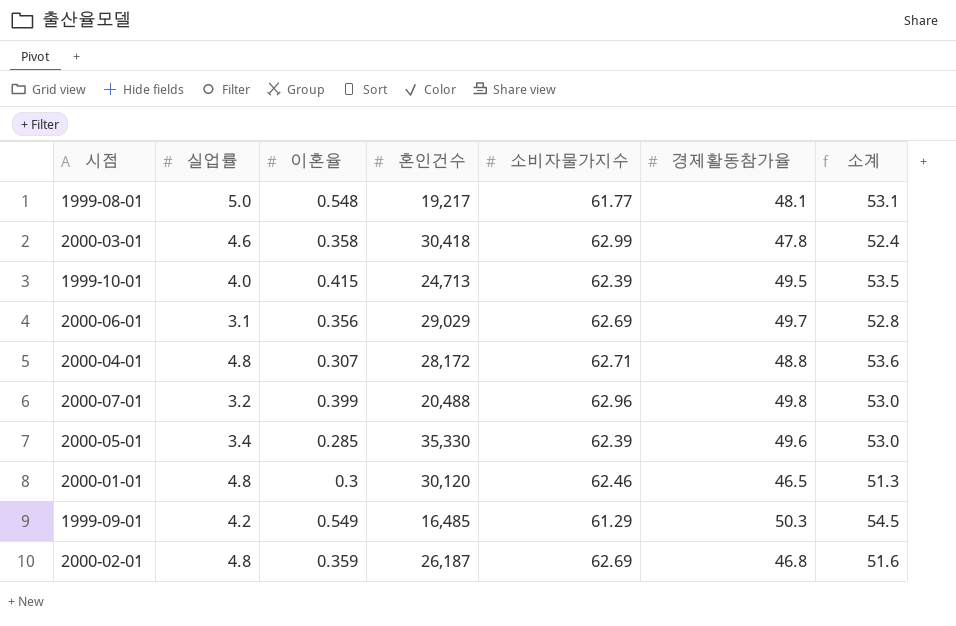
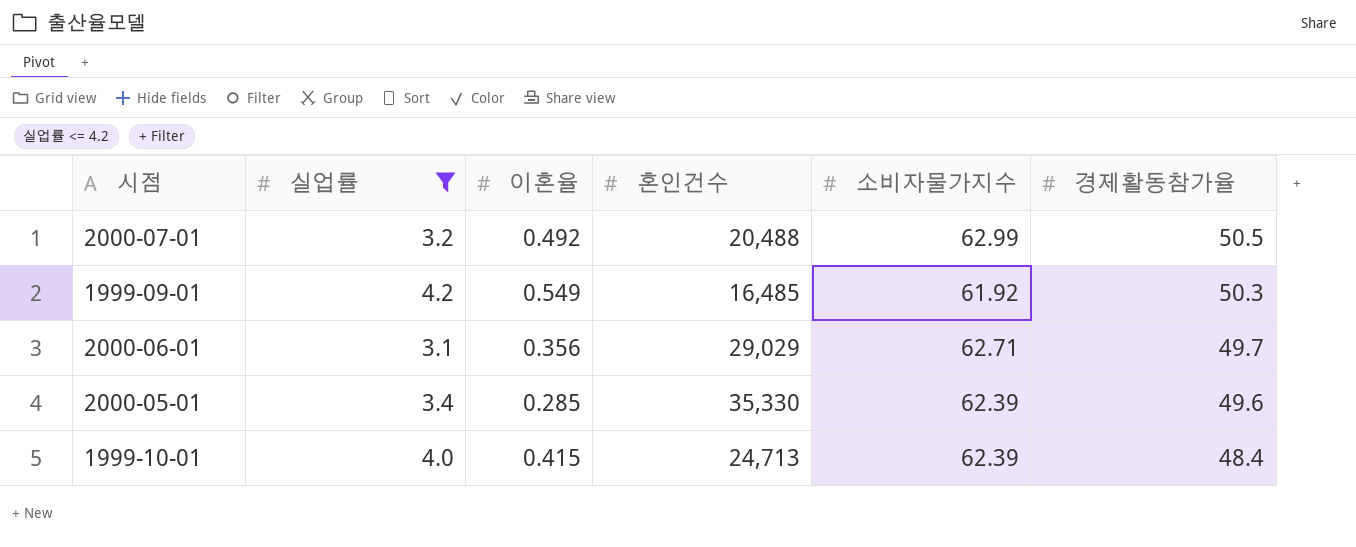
filter: none -> 실업률 <= 4.2
row order: none -> 경제활동참가율 descending
column 소계 | formula: [실업률] + [경제활동참가율] -> none
2000-07-01 | 이혼율: 0.399 -> 0.492
2000-07-01 | 소비자물가지수: 62.96 -> 62.99
2000-07-01 | 경제활동참가율: 49.8 -> 50.5
1999-09-01 | 소비자물가지수: 61.29 -> 61.92
2000-06-01 | 소비자물가지수: 62.69 -> 62.71
1999-10-01 | 경제활동참가율: 49.5 -> 48.4

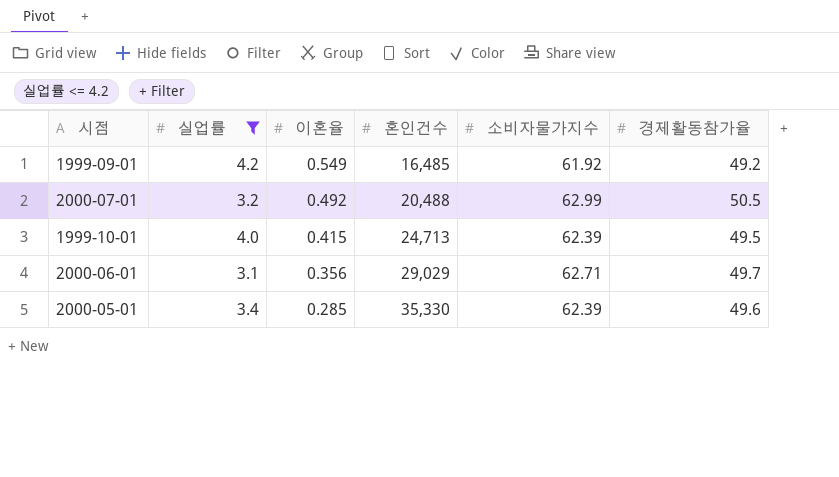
row order: 경제활동참가율 descending -> 이혼율 descending
1999-09-01 | 경제활동참가율: 50.3 -> 49.2
1999-10-01 | 경제활동참가율: 48.4 -> 49.5

